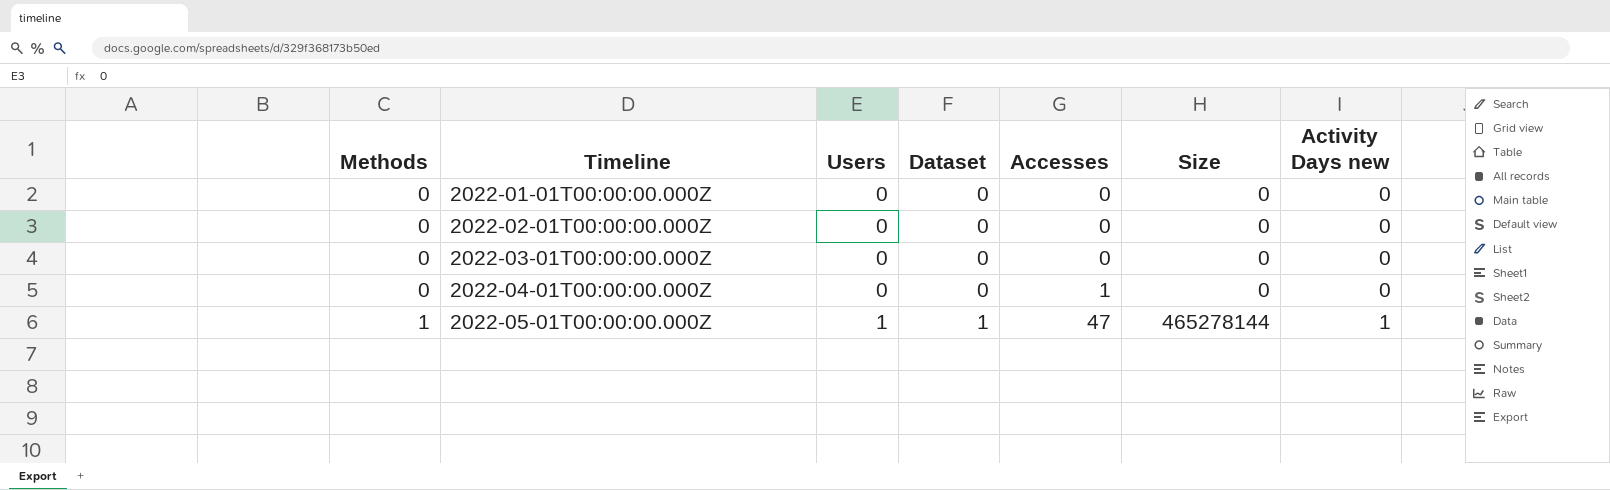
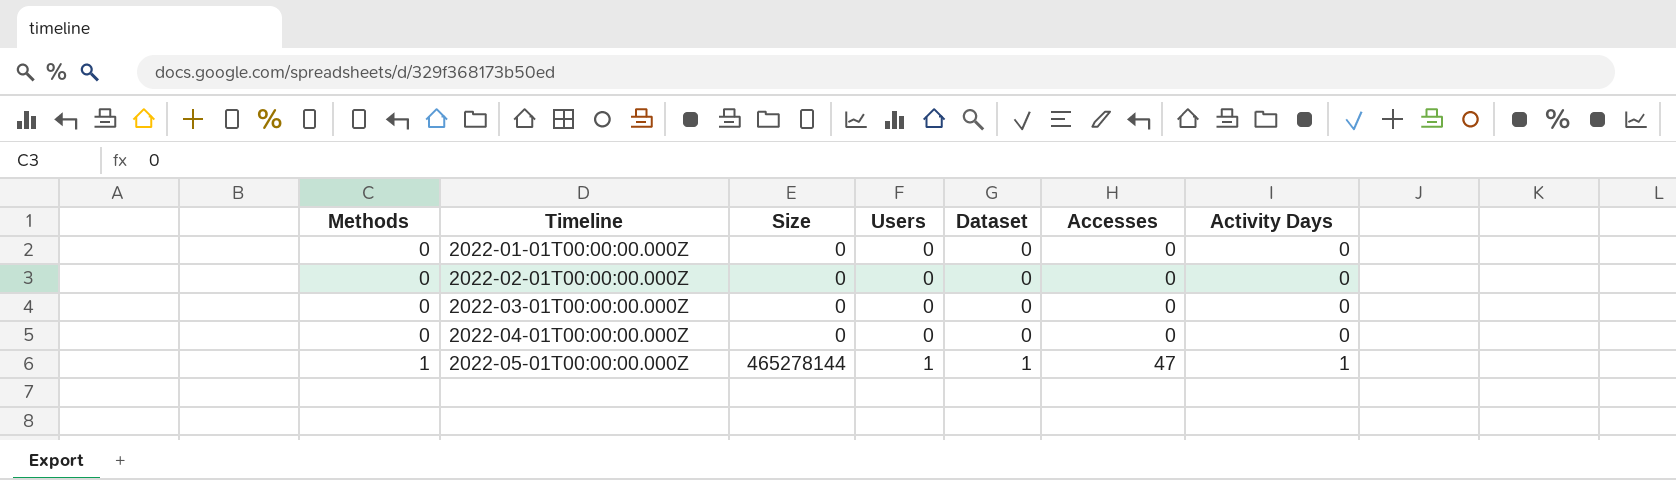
column Size | position: 6 -> 3
column name: Activity Days new -> Activity Days
2022-04-01T00:00:00.000Z | Accesses: 1 -> 0

